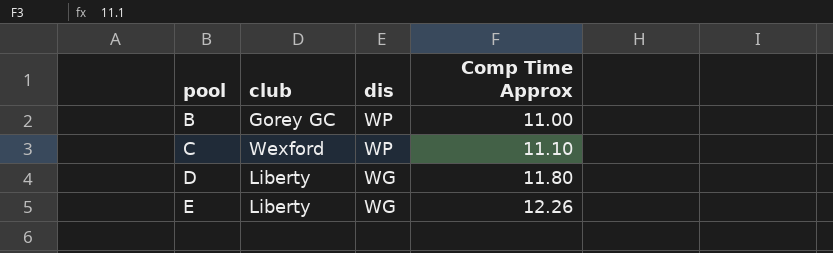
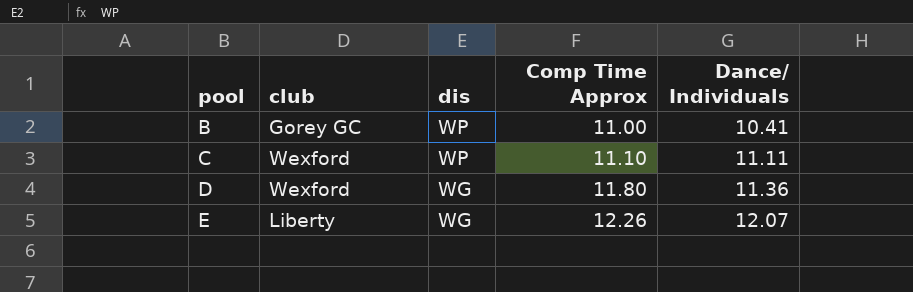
column Dance/ Individuals | position: none -> 5
D | club: Liberty -> Wexford

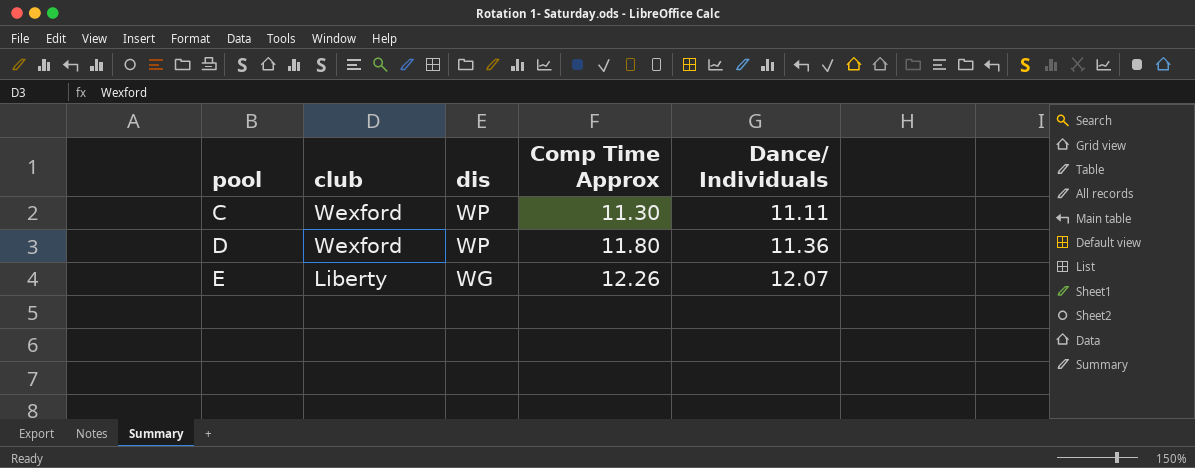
row B: Gorey GC | WP | 11.00 | 10.41 -> none
C | Comp Time Approx: 11.10 -> 11.30
D | dis: WG -> WP

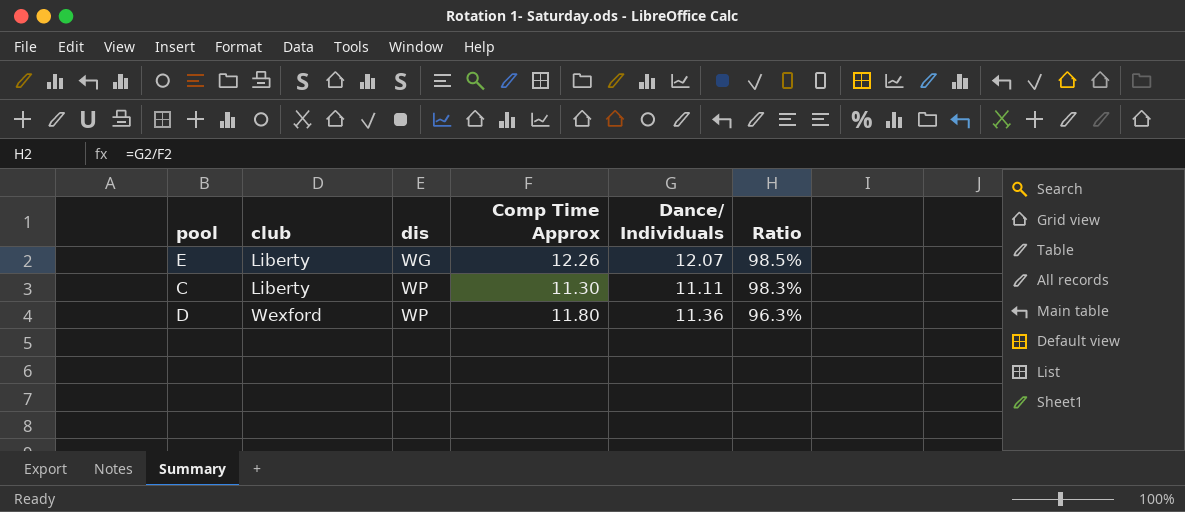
row order: pool ascending -> club ascending
column Ratio | formula: none -> [Dance/ Individuals] / [Comp Time Approx]
C | club: Wexford -> Liberty

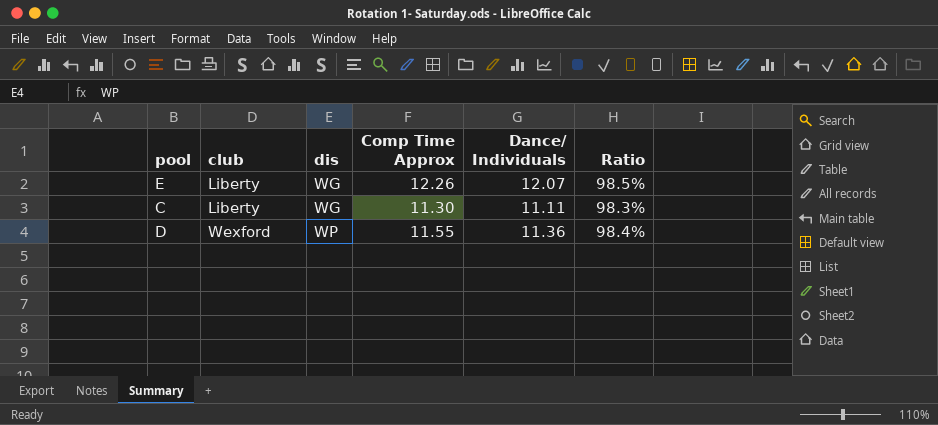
C | dis: WP -> WG
D | Comp Time Approx: 11.80 -> 11.55
D | Ratio: 96.3% -> 98.4%

